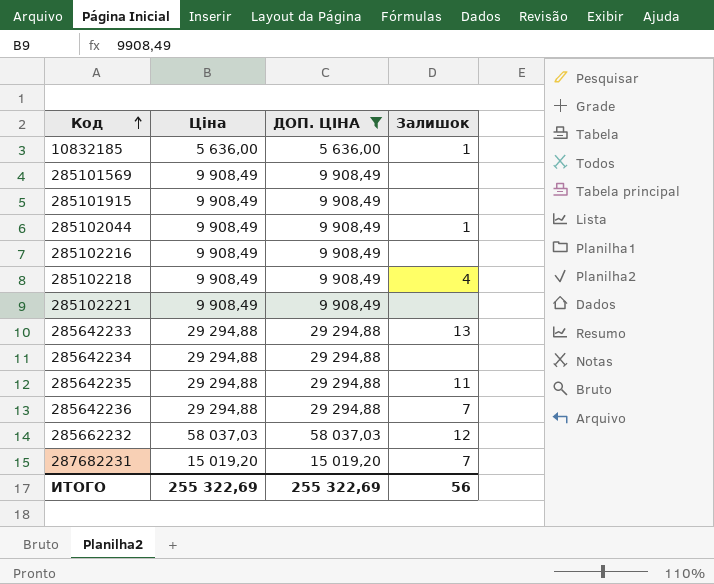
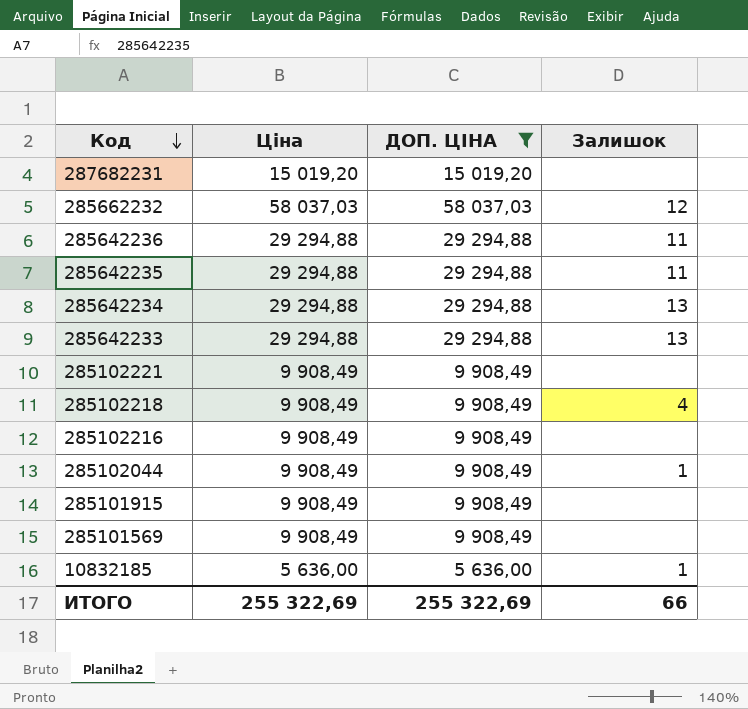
row order: Код ascending -> Код descending
287682231 | Залишок: 7 -> none
285642236 | Залишок: 7 -> 11
285642234 | Залишок: none -> 13
ИТОГО | Залишок: 56 -> 66

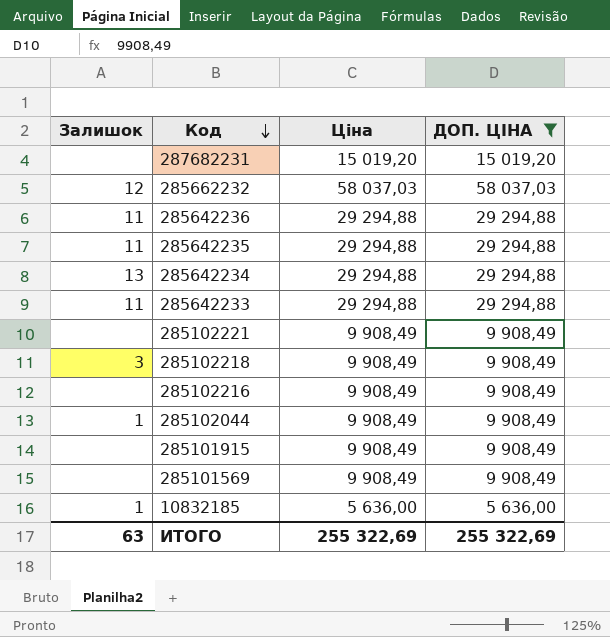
column Залишок | position: 4 -> 1
285642233 | Залишок: 13 -> 11
285102218 | Залишок: 4 -> 3
ИТОГО | Залишок: 66 -> 63

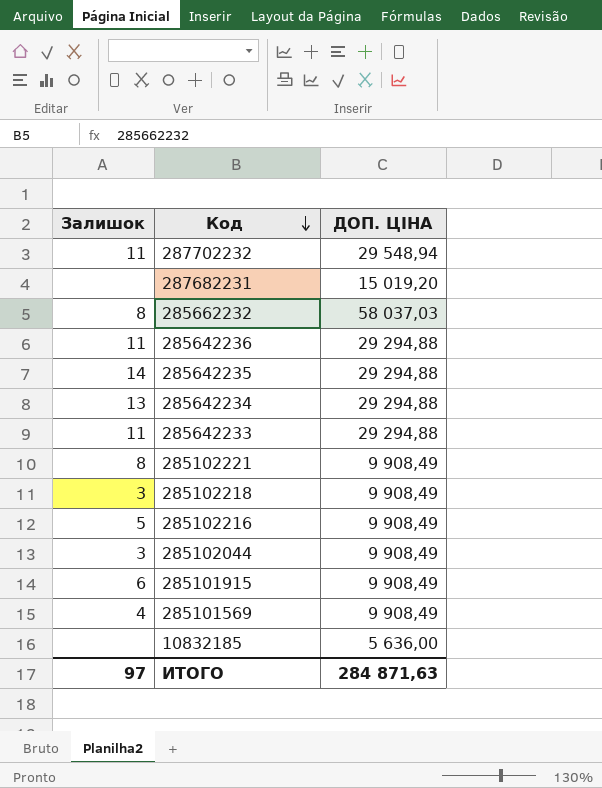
filter: ДОП. ЦІНА != 29 548,94 -> none
column Ціна | position: 3 -> none
285662232 | Залишок: 12 -> 8
285642235 | Залишок: 11 -> 14
285102221 | Залишок: none -> 8
285102216 | Залишок: none -> 5
285102044 | Залишок: 1 -> 3
285101915 | Залишок: none -> 6
285101569 | Залишок: none -> 4
10832185 | Залишок: 1 -> none
ИТОГО | Залишок: 63 -> 97
ИТОГО | ДОП. ЦІНА: 255 322,69 -> 284 871,63

